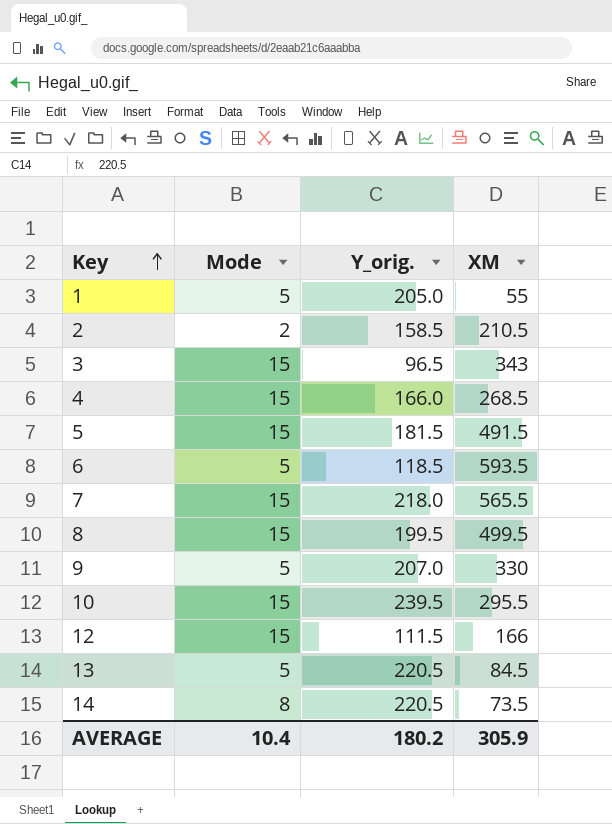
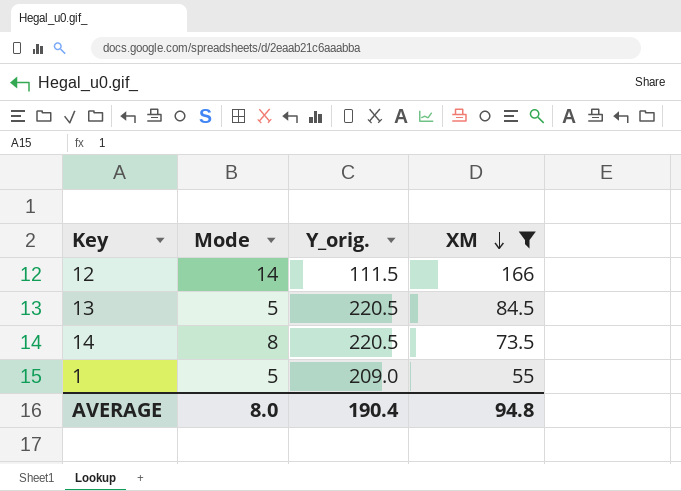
filter: none -> XM <= 166
row order: Key ascending -> XM descending
12 | Mode: 15 -> 14
1 | Y_orig.: 205.0 -> 209.0
AVERAGE | Mode: 10.4 -> 8.0
AVERAGE | Y_orig.: 180.2 -> 190.4
AVERAGE | XM: 305.9 -> 94.8

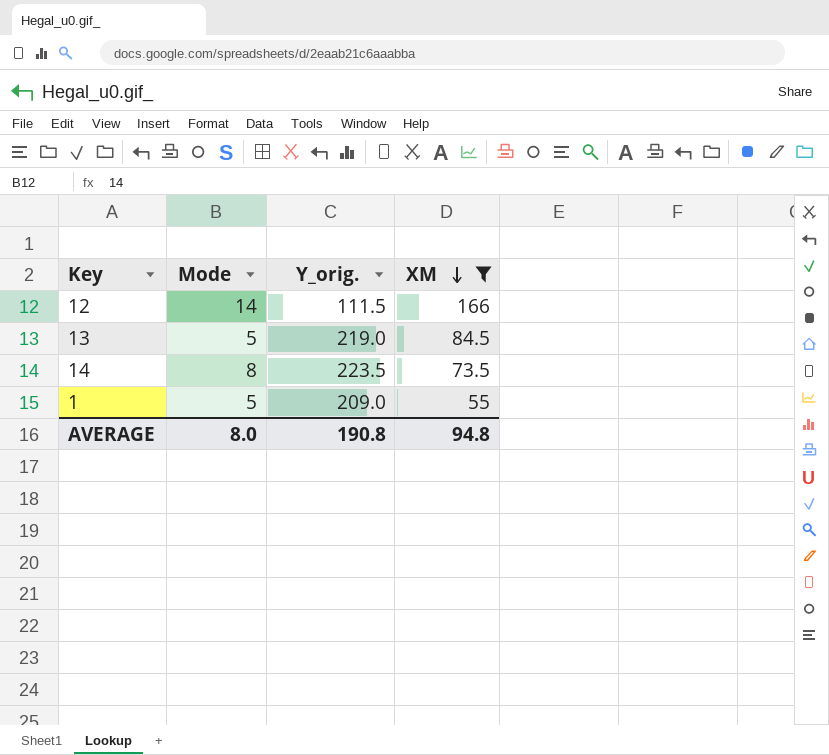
13 | Y_orig.: 220.5 -> 219.0
14 | Y_orig.: 220.5 -> 223.5
AVERAGE | Y_orig.: 190.4 -> 190.8

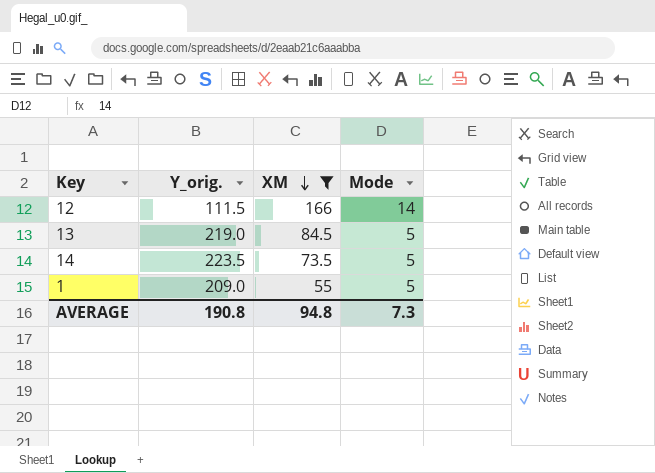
column Mode | position: 2 -> 4
14 | Mode: 8 -> 5
AVERAGE | Mode: 8.0 -> 7.3

